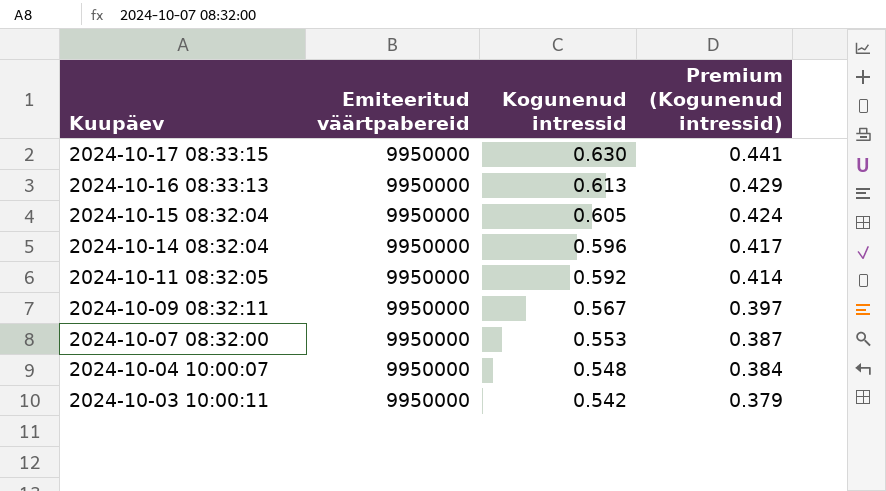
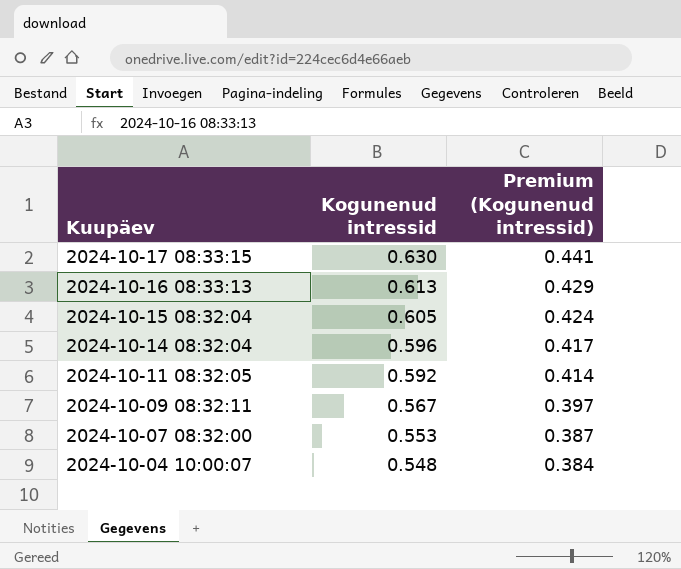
column Emiteeritud väärtpabereid | position: 2 -> none
row 2024-10-03 10:00:11: 9950000 | 0.542 | 0.379 -> none

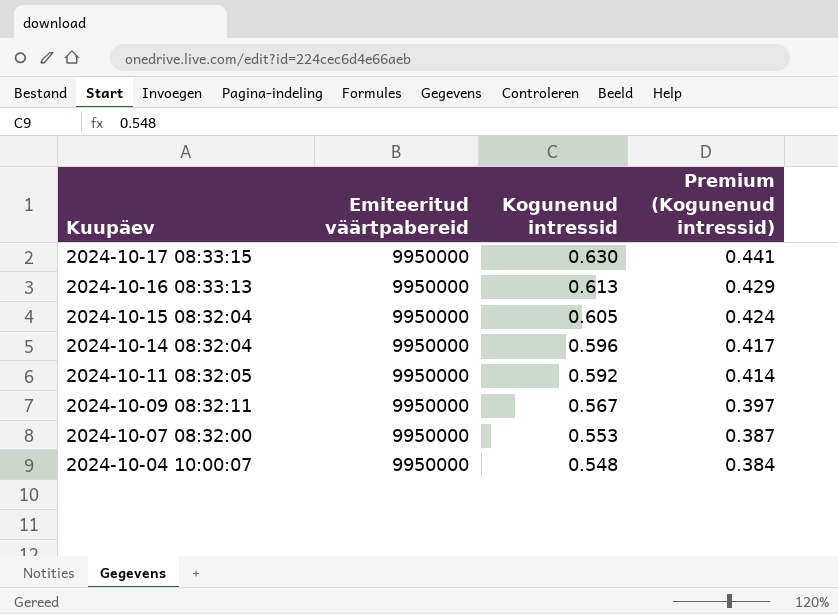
column Emiteeritud väärtpabereid | position: none -> 2

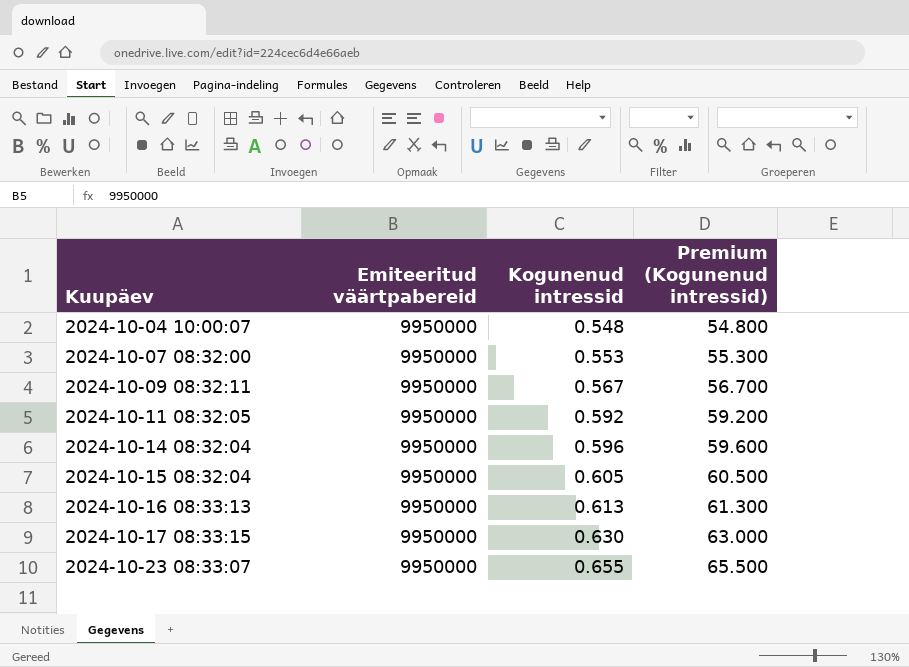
row order: Kuupäev descending -> Kuupäev ascending
column Premium (Kogunenud intressid) | formula: [Kogunenud intressid] * 0.7 -> [Kogunenud intressid] * 100
row 2024-10-23 08:33:07: none -> 9950000 | 0.655 | 65.500

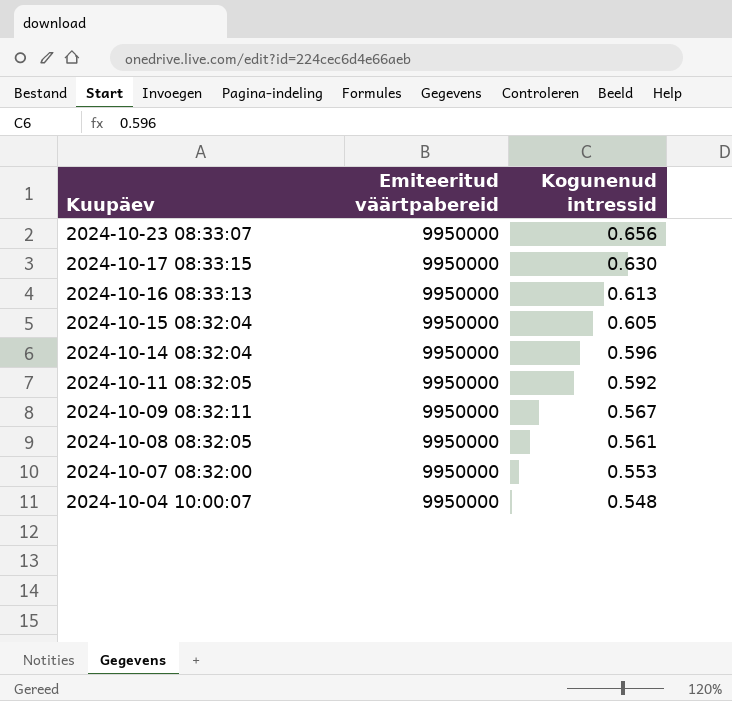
row order: Kuupäev ascending -> Kuupäev descending
column Premium (Kogunenud intressid) | formula: [Kogunenud intressid] * 100 -> none
2024-10-23 08:33:07 | Kogunenud intressid: 0.655 -> 0.656
row 2024-10-08 08:32:05: none -> 9950000 | 0.561

